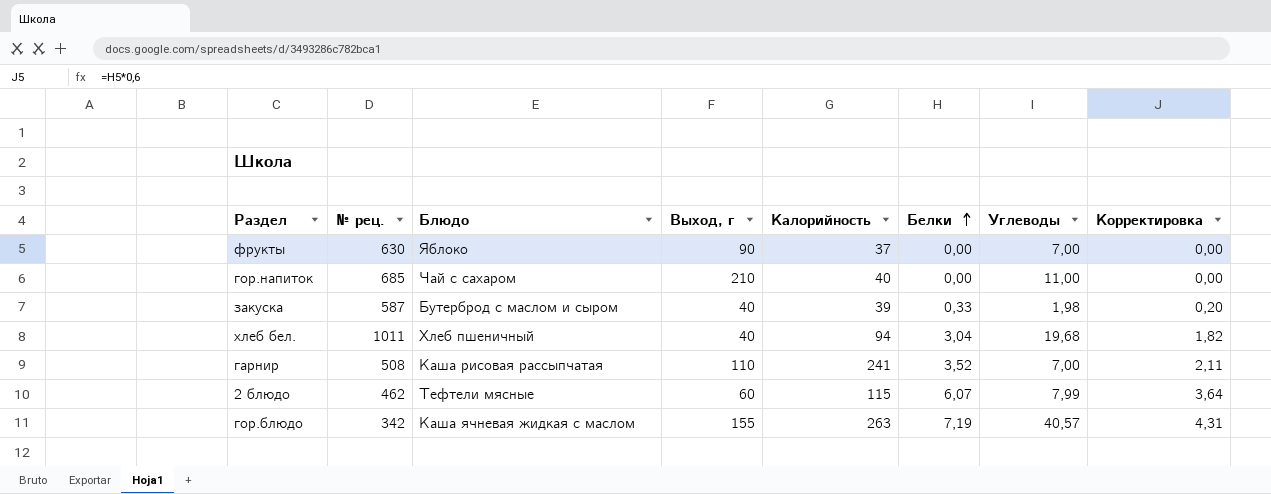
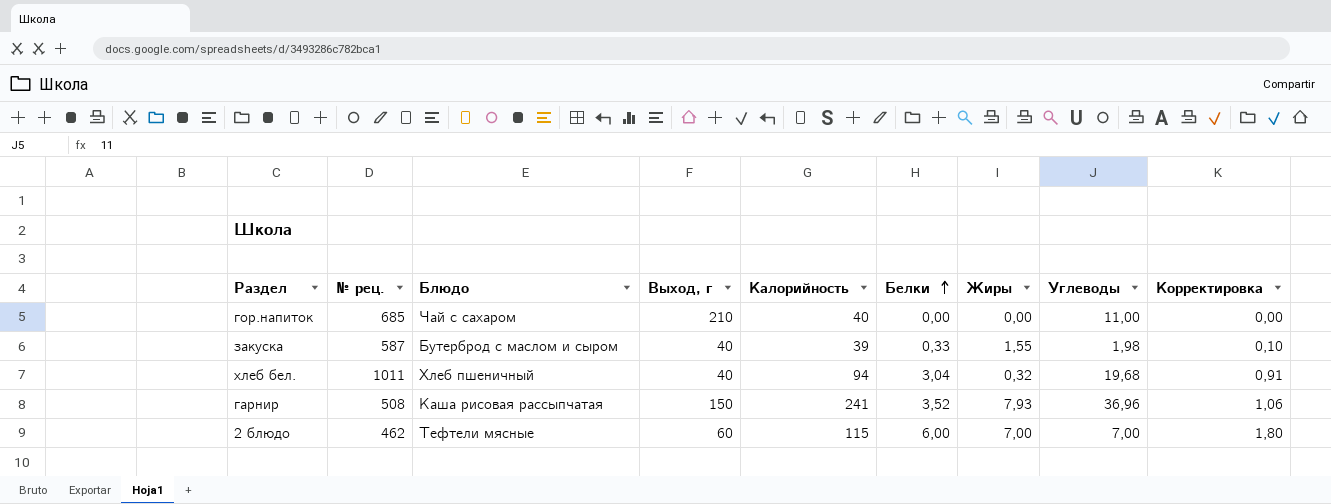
column Жиры | position: none -> 7
column Корректировка | formula: [Белки] * 0,6 -> [Белки] * 0,3
row фрукты: 630 | Яблоко | 90 | 37 | 0,00 | 7,00 | 0,00 -> none
row гор.блюдо: 342 | Каша ячневая жидкая с маслом | 155 | 263 | 7,19 | 40,57 | 4,31 -> none
гарнир | Выход, г: 110 -> 150
гарнир | Углеводы: 7,00 -> 36,96
2 блюдо | Белки: 6,07 -> 6,00
2 блюдо | Углеводы: 7,99 -> 7,00

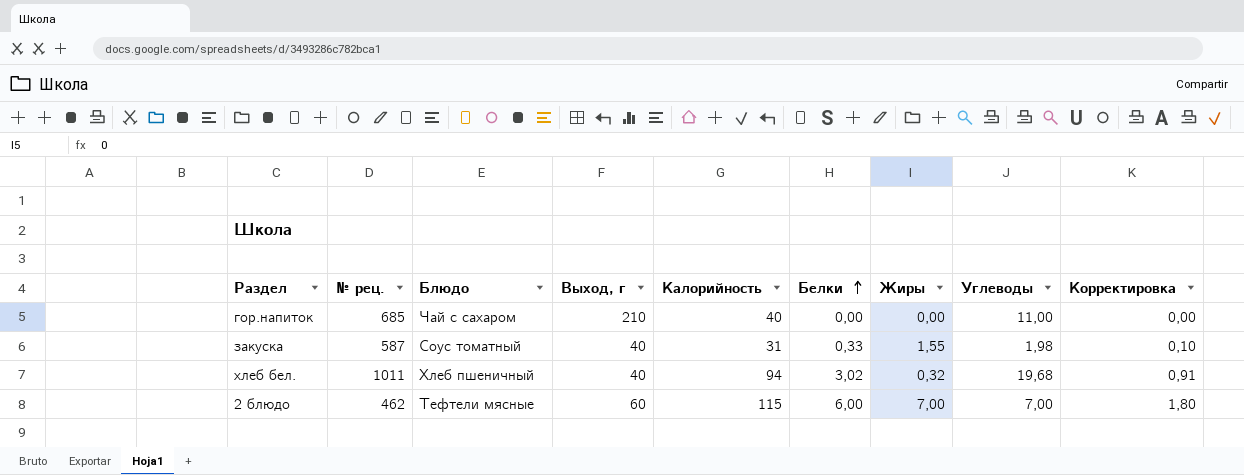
row гарнир: 508 | Каша рисовая рассыпчатая | 150 | 241 | 3,52 | 7,93 | 36,96 | 1,06 -> none
закуска | Блюдо: Бутерброд с маслом и сыром -> Соус томатный
закуска | Калорийность: 39 -> 31
хлеб бел. | Белки: 3,04 -> 3,02

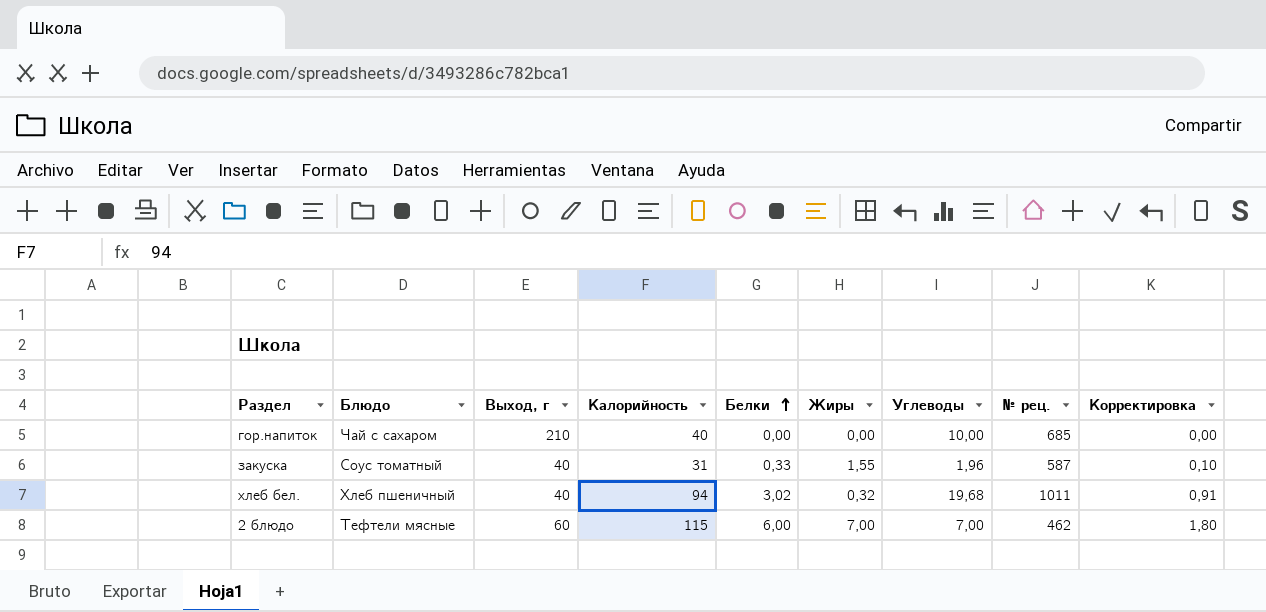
column № рец. | position: 2 -> 8
гор.напиток | Углеводы: 11,00 -> 10,00
закуска | Углеводы: 1,98 -> 1,96

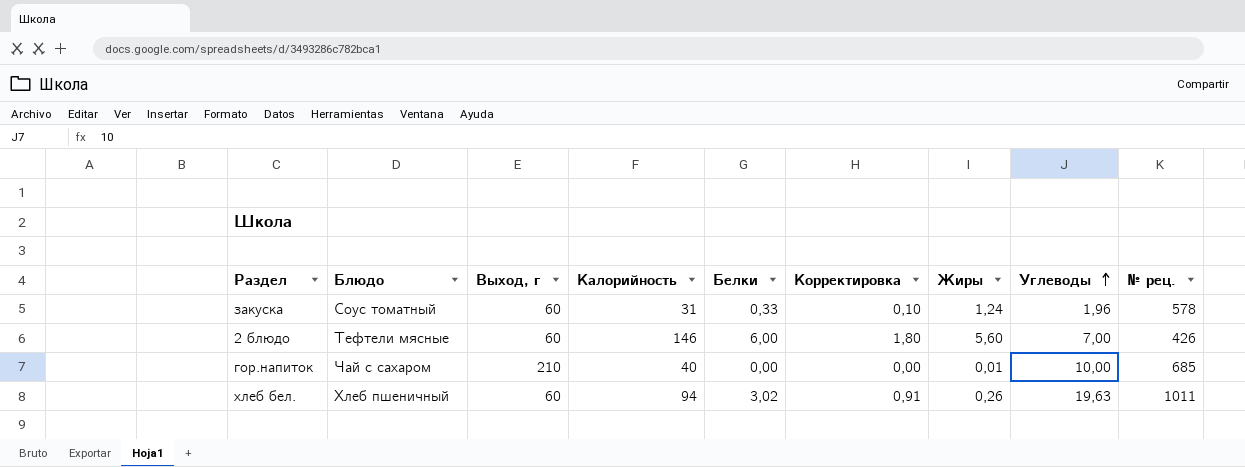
row order: Белки ascending -> Углеводы ascending
column Корректировка | position: 9 -> 6
закуска | Выход, г: 40 -> 60
закуска | Жиры: 1,55 -> 1,24
закуска | № рец.: 587 -> 578
2 блюдо | Калорийность: 115 -> 146
2 блюдо | Жиры: 7,00 -> 5,60
2 блюдо | № рец.: 462 -> 426
гор.напиток | Жиры: 0,00 -> 0,01
хлеб бел. | Выход, г: 40 -> 60
хлеб бел. | Жиры: 0,32 -> 0,26
хлеб бел. | Углеводы: 19,68 -> 19,63

